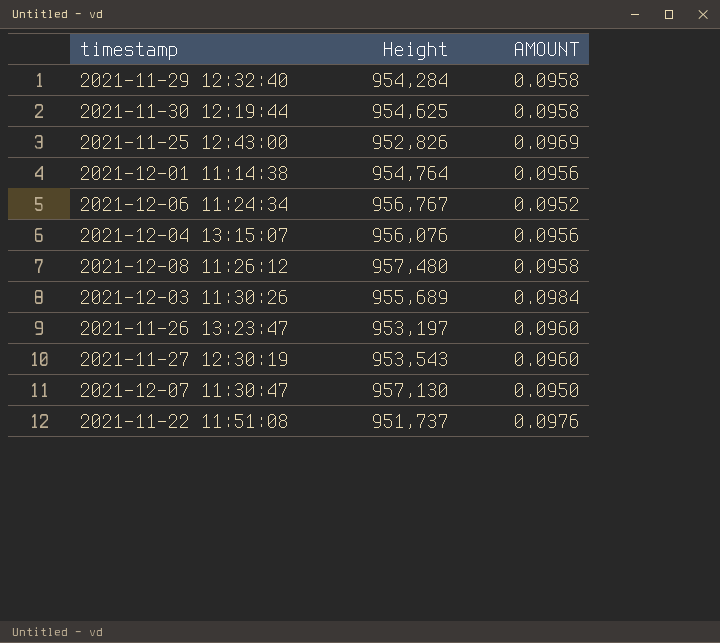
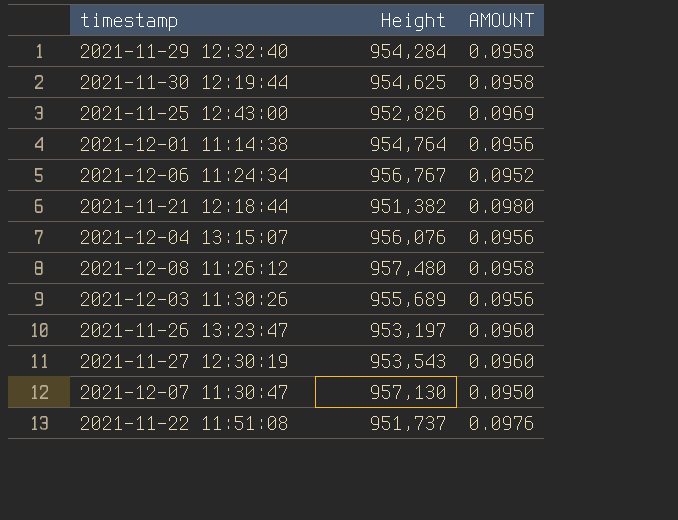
row 2021-11-21 12:18:44: none -> 951,382 | 0.0980
2021-12-03 11:30:26 | AMOUNT: 0.0984 -> 0.0956

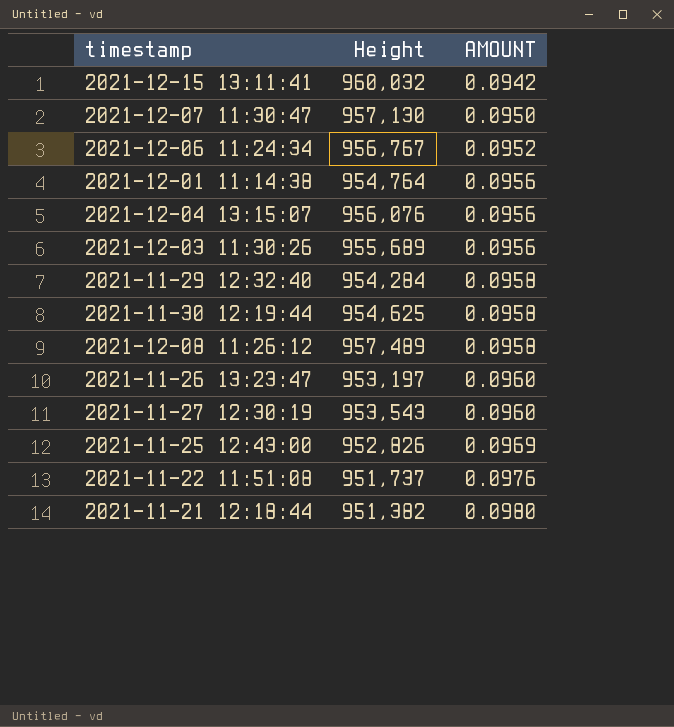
row order: none -> AMOUNT ascending
row 2021-12-15 13:11:41: none -> 960,032 | 0.0942
2021-12-08 11:26:12 | Height: 957,480 -> 957,489

